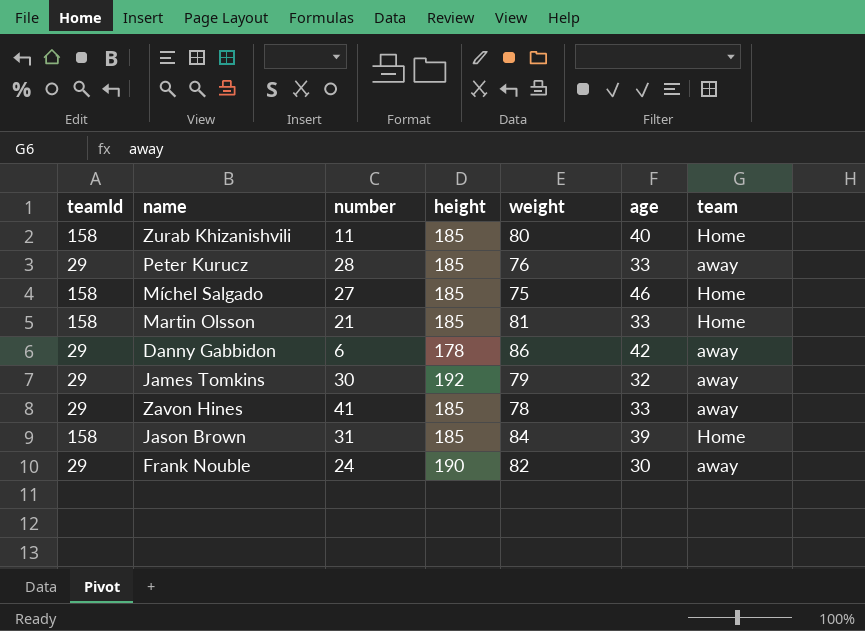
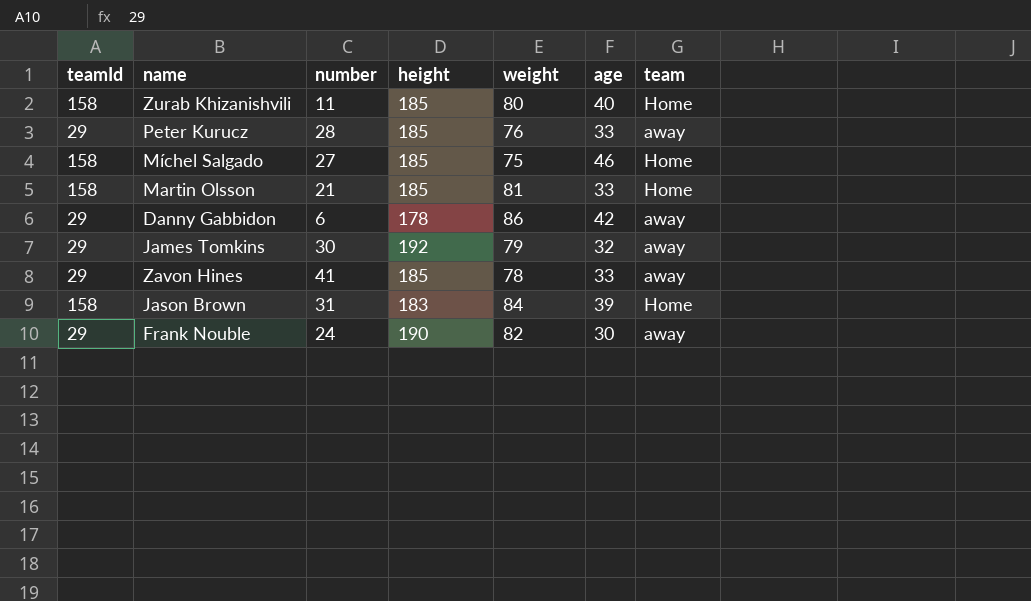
Jason Brown | height: 185 -> 183

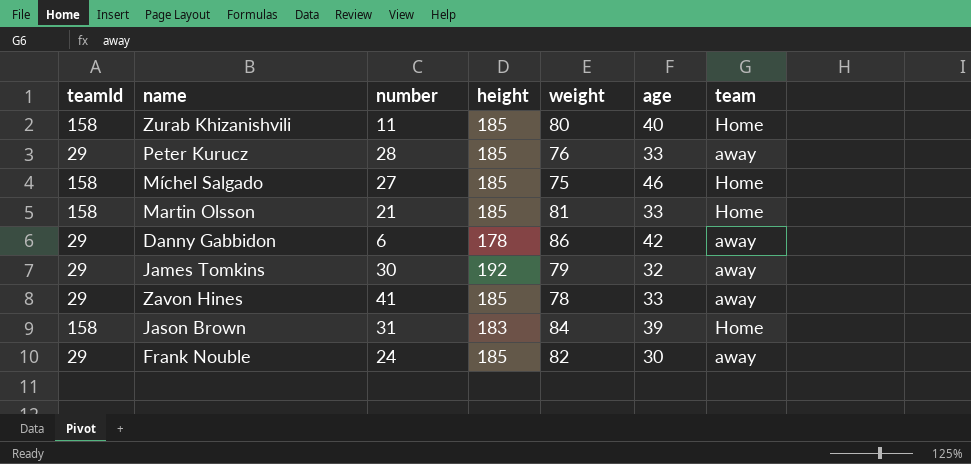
Frank Nouble | height: 190 -> 185

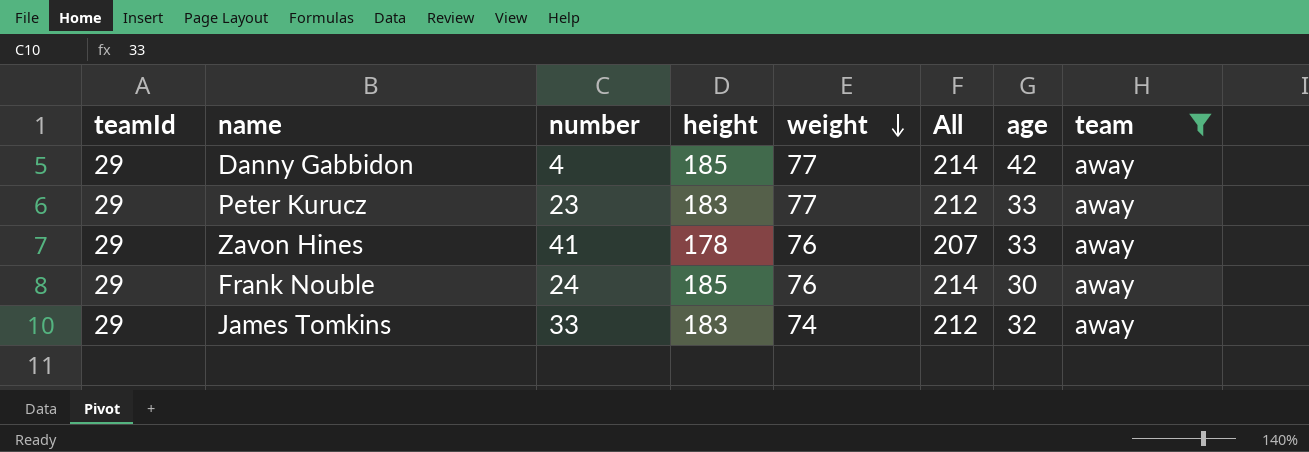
filter: none -> team = away
row order: none -> weight descending
column All | formula: none -> [teamId] + [height]
Danny Gabbidon | number: 6 -> 4
Danny Gabbidon | height: 178 -> 185
Danny Gabbidon | weight: 86 -> 77
Peter Kurucz | number: 28 -> 23
Peter Kurucz | height: 185 -> 183
Peter Kurucz | weight: 76 -> 77
Zavon Hines | height: 185 -> 178
Zavon Hines | weight: 78 -> 76
Frank Nouble | weight: 82 -> 76
James Tomkins | number: 30 -> 33
James Tomkins | height: 192 -> 183
James Tomkins | weight: 79 -> 74

